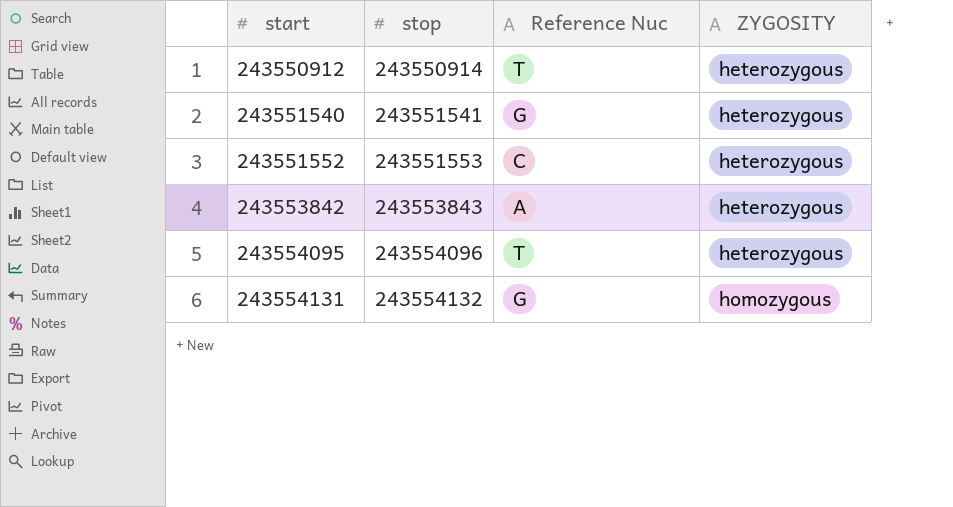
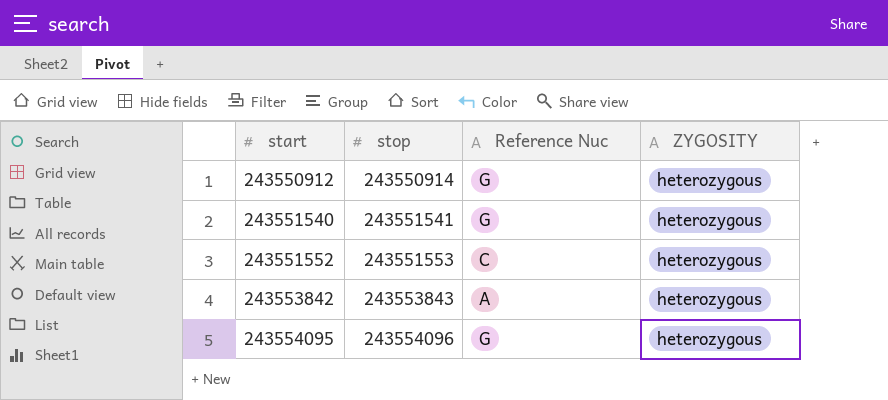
row 243554131: 243554132 | G | homozygous -> none
243550912 | Reference Nuc: T -> G
243554095 | Reference Nuc: T -> G

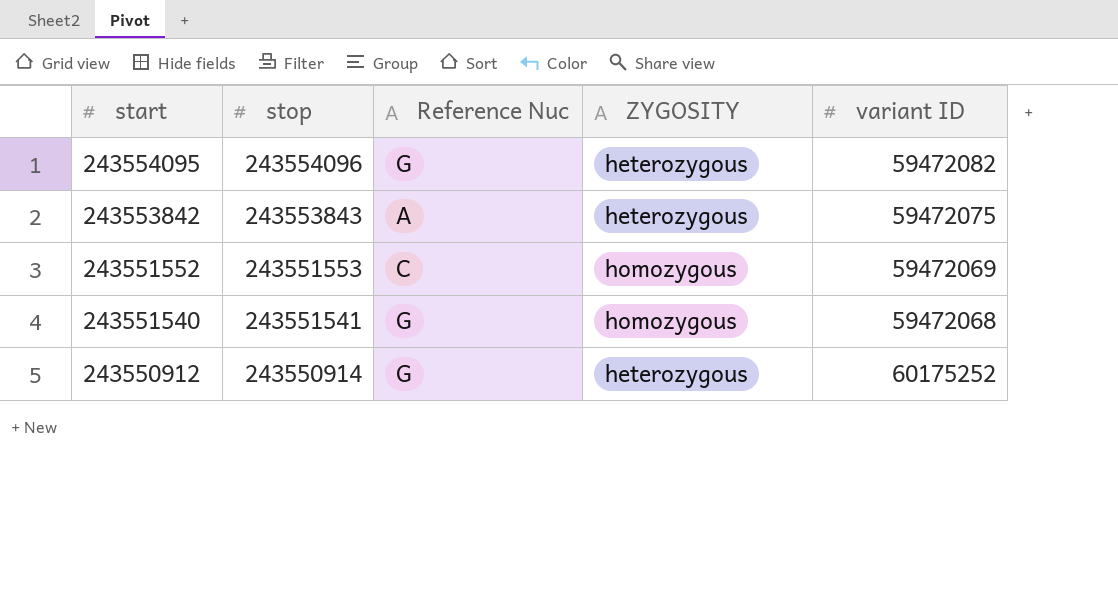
row order: start ascending -> start descending
column variant ID | position: none -> 5
243551552 | ZYGOSITY: heterozygous -> homozygous
243551540 | ZYGOSITY: heterozygous -> homozygous

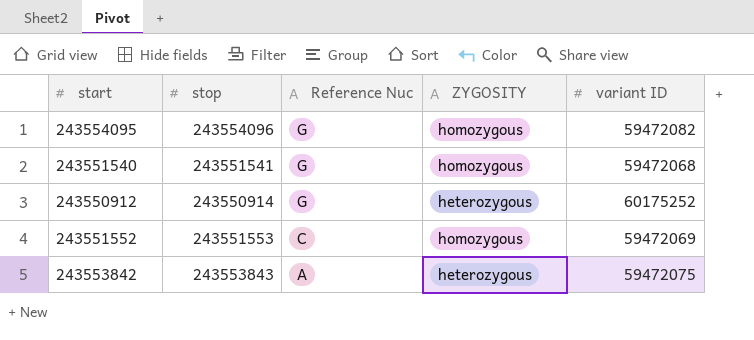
row order: start descending -> Reference Nuc descending
243554095 | ZYGOSITY: heterozygous -> homozygous

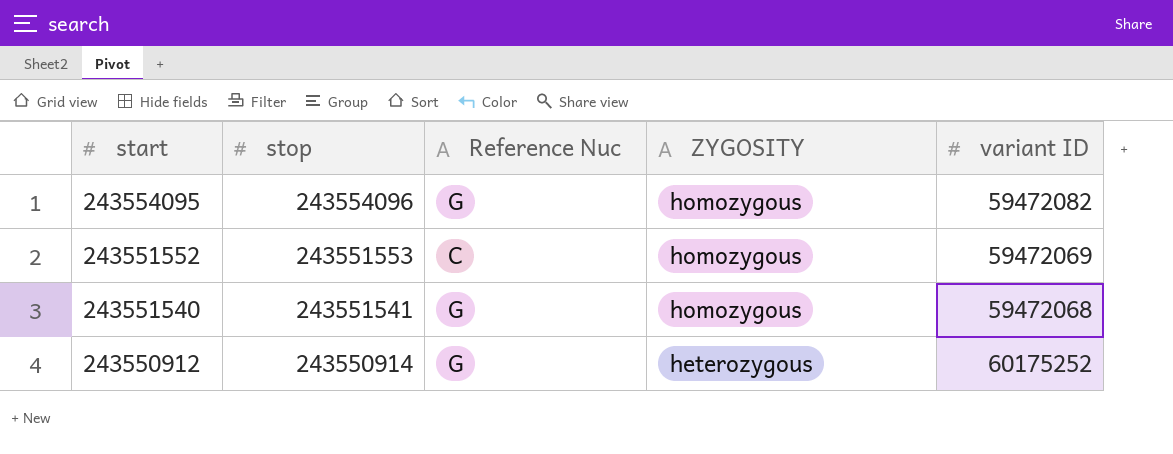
row order: Reference Nuc descending -> start descending
row 243553842: 243553843 | A | heterozygous | 59472075 -> none

